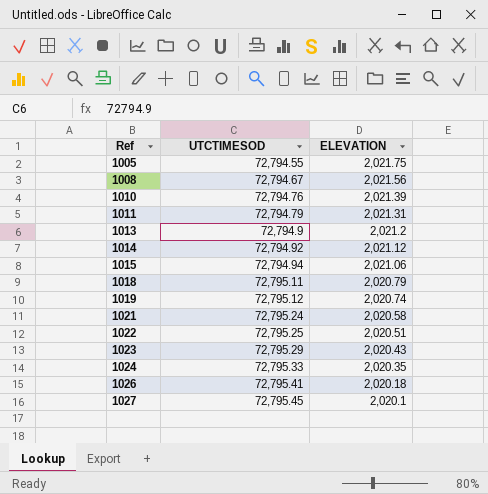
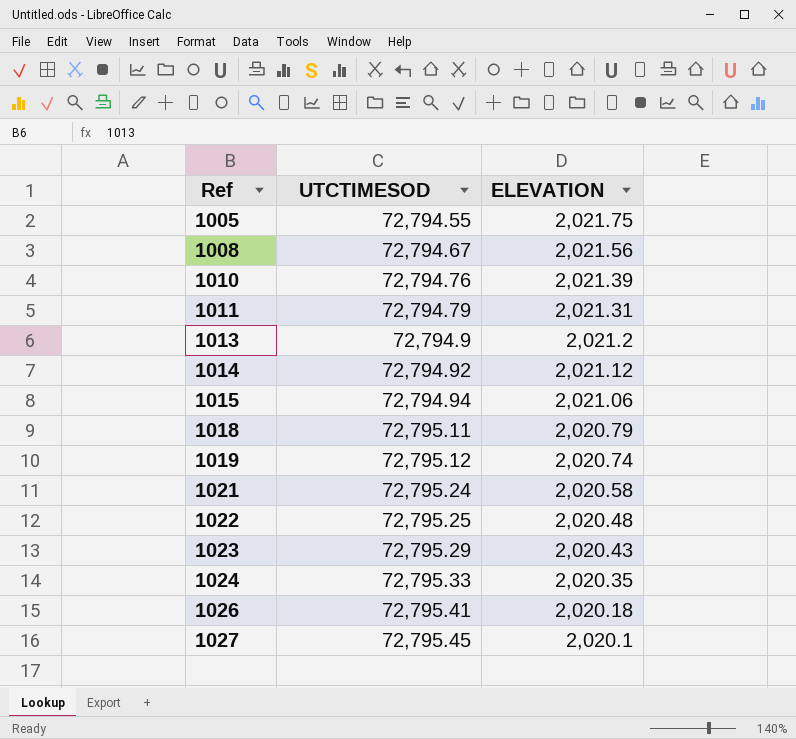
1022 | ELEVATION: 2,020.51 -> 2,020.48

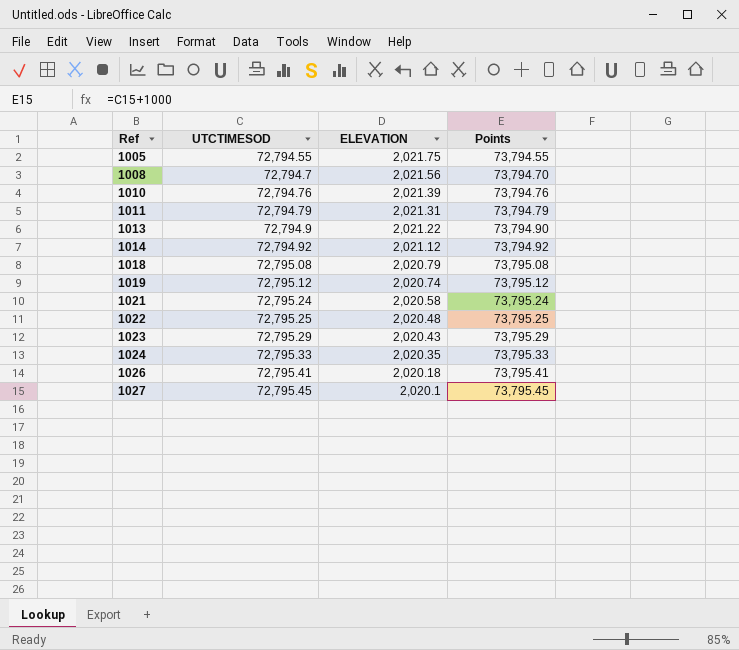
column Points | formula: none -> [UTCTIMESOD] + 1000
row 1015: 72,794.94 | 2,021.06 -> none
1008 | UTCTIMESOD: 72,794.67 -> 72,794.7
1013 | ELEVATION: 2,021.2 -> 2,021.22
1018 | UTCTIMESOD: 72,795.11 -> 72,795.08

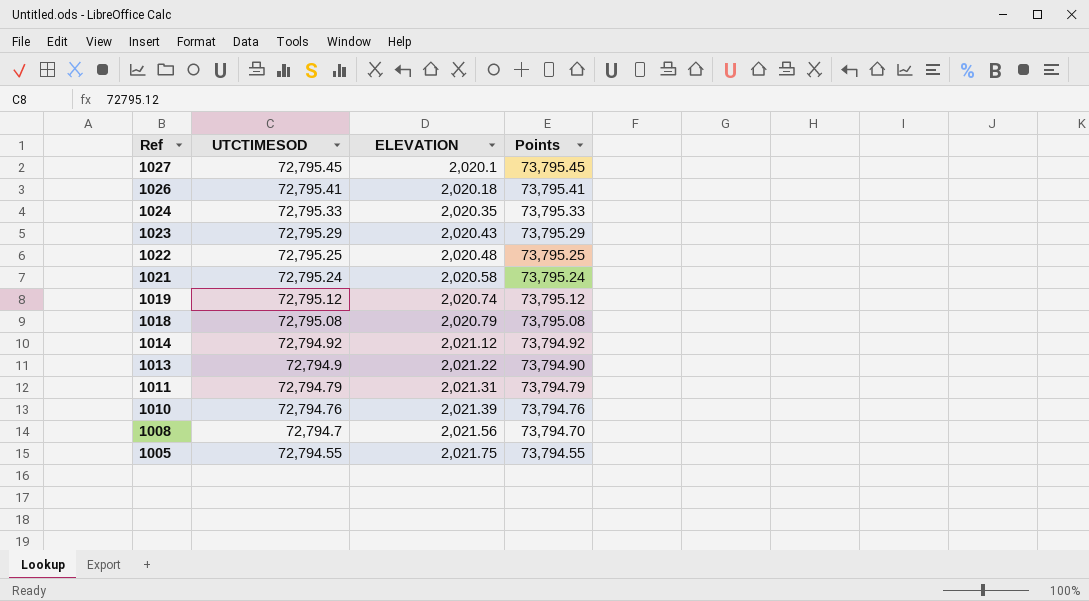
row order: Ref ascending -> Ref descending

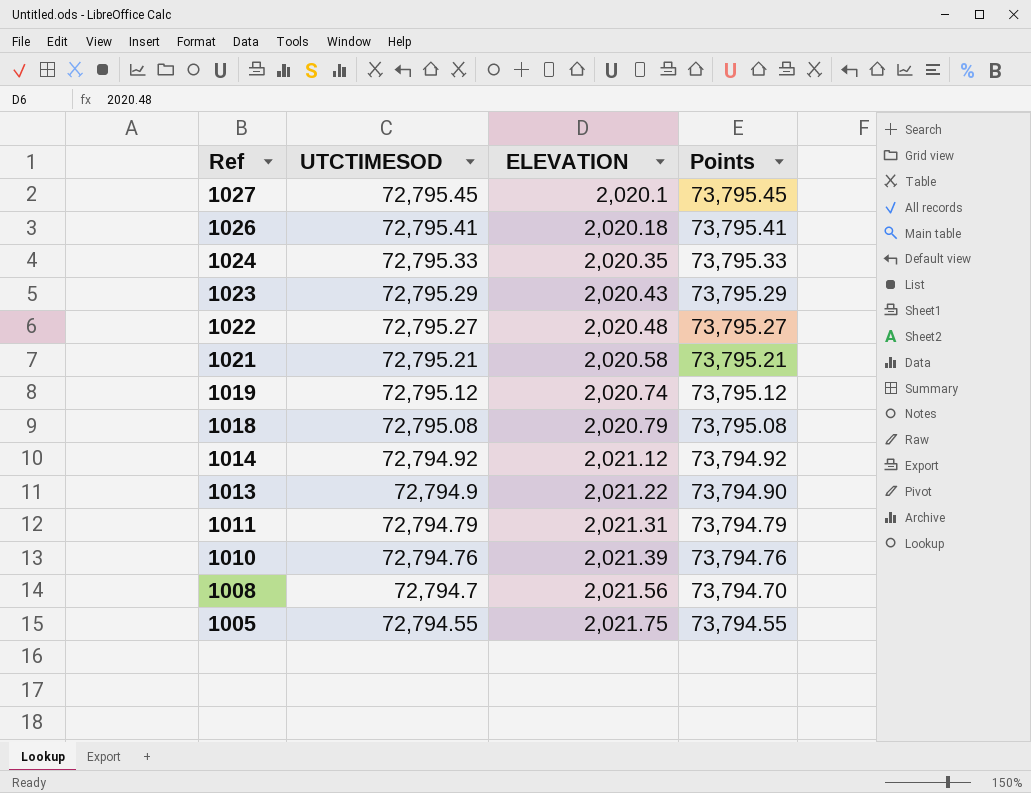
1022 | UTCTIMESOD: 72,795.25 -> 72,795.27
1022 | Points: 73,795.25 -> 73,795.27
1021 | UTCTIMESOD: 72,795.24 -> 72,795.21
1021 | Points: 73,795.24 -> 73,795.21

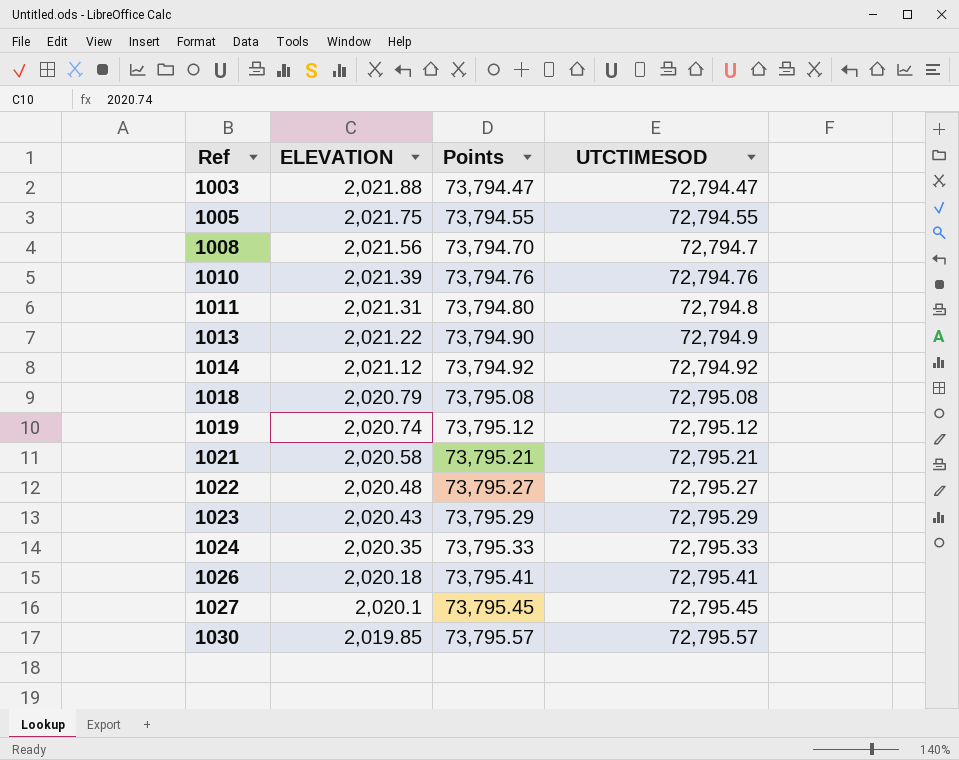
row order: Ref descending -> Ref ascending
column UTCTIMESOD | position: 2 -> 4
row 1003: none -> 2,021.88 | 73,794.47 | 72,794.47
1011 | Points: 73,794.79 -> 73,794.80
1011 | UTCTIMESOD: 72,794.79 -> 72,794.8
row 1030: none -> 2,019.85 | 73,795.57 | 72,795.57

